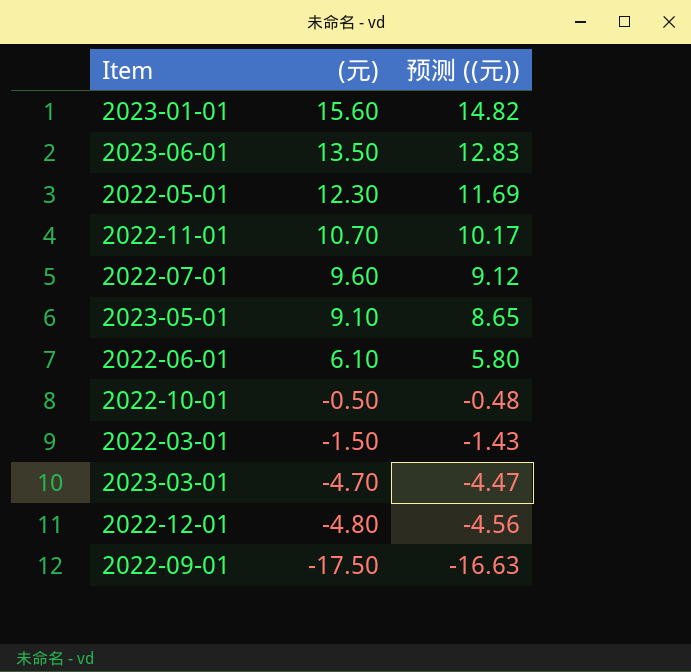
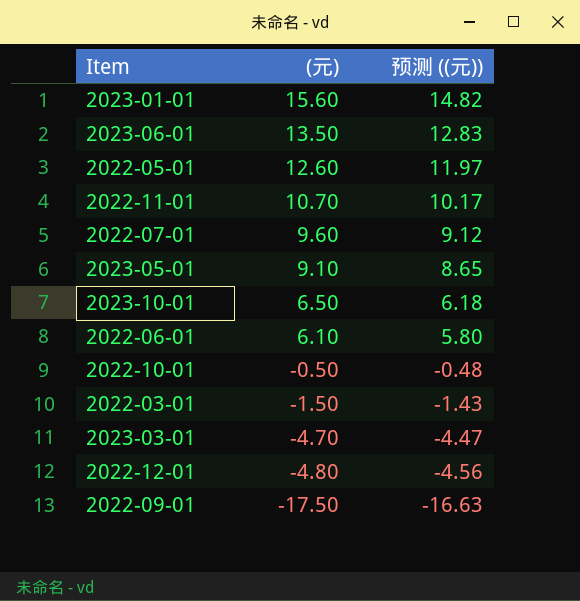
2022-05-01 | (元): 12.30 -> 12.60
2022-05-01 | 预测 ((元)): 11.69 -> 11.97
row 2023-10-01: none -> 6.50 | 6.18

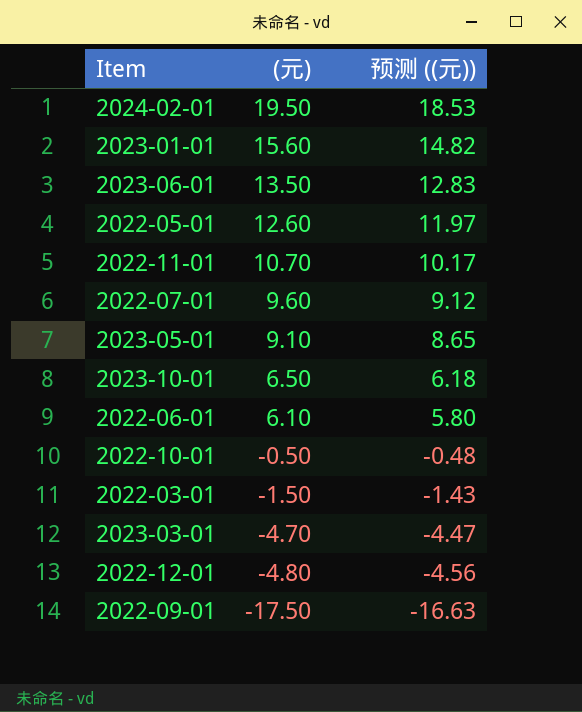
row 2024-02-01: none -> 19.50 | 18.53

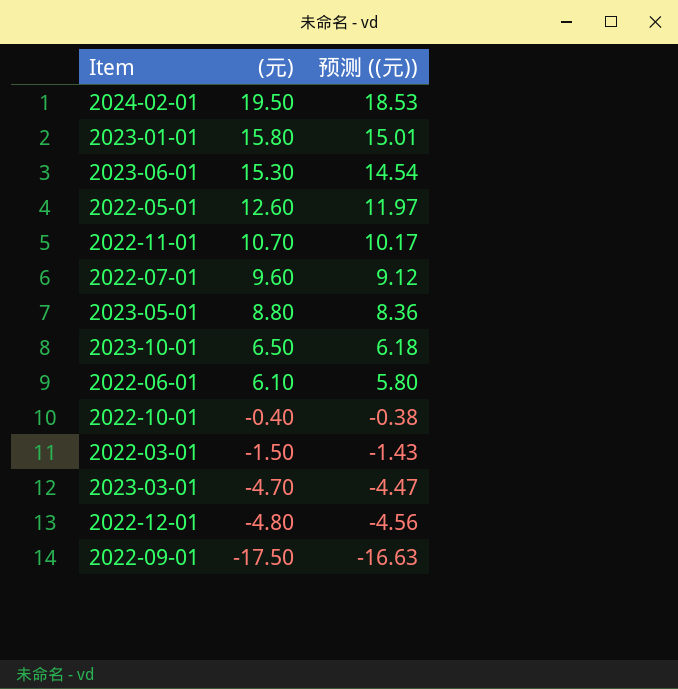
2023-01-01 | (元): 15.60 -> 15.80
2023-01-01 | 预测 ((元)): 14.82 -> 15.01
2023-06-01 | (元): 13.50 -> 15.30
2023-06-01 | 预测 ((元)): 12.83 -> 14.54
2023-05-01 | (元): 9.10 -> 8.80
2023-05-01 | 预测 ((元)): 8.65 -> 8.36
2022-10-01 | (元): -0.50 -> -0.40
2022-10-01 | 预测 ((元)): -0.48 -> -0.38

